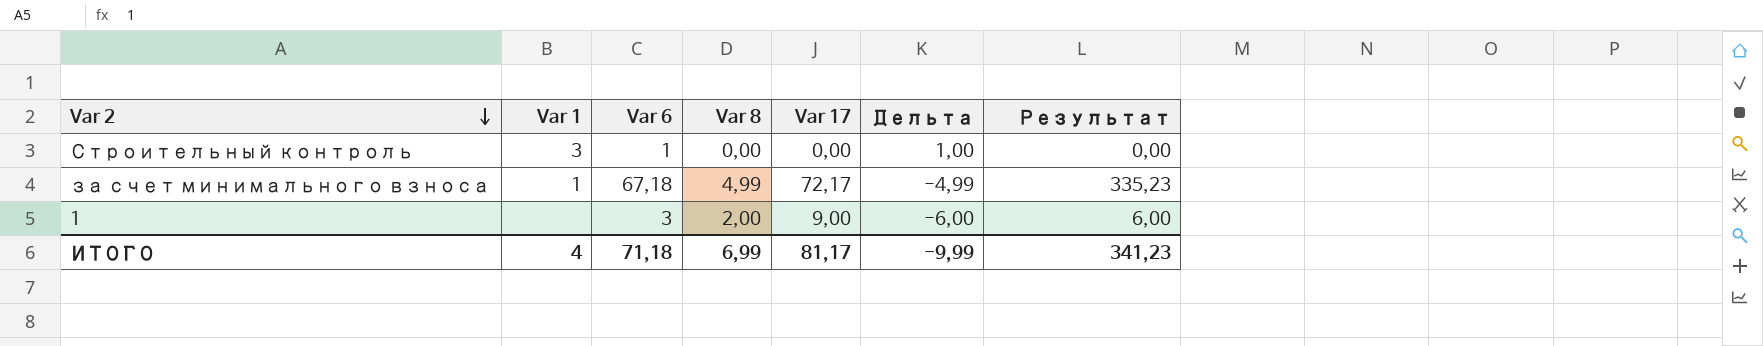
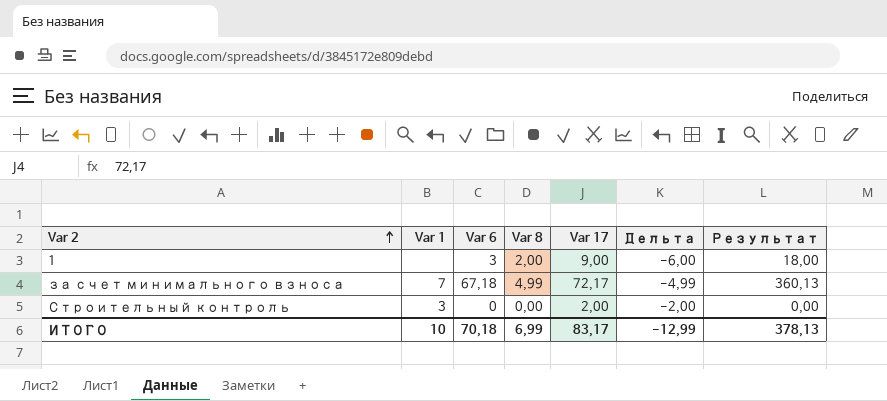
row order: Var 2 descending -> Var 2 ascending
column Результат | formula: [Var 6] * [Var 8] -> [Var 8] * [Var 17]
за счет минимального взноса | Var 1: 1 -> 7
Строительный контроль | Var 6: 1 -> 0
Строительный контроль | Var 17: 0,00 -> 2,00
Строительный контроль | Дельта: 1,00 -> -2,00
ИТОГО | Var 1: 4 -> 10
ИТОГО | Var 6: 71,18 -> 70,18
ИТОГО | Var 17: 81,17 -> 83,17
ИТОГО | Дельта: -9,99 -> -12,99
ИТОГО | Результат: 341,23 -> 378,13

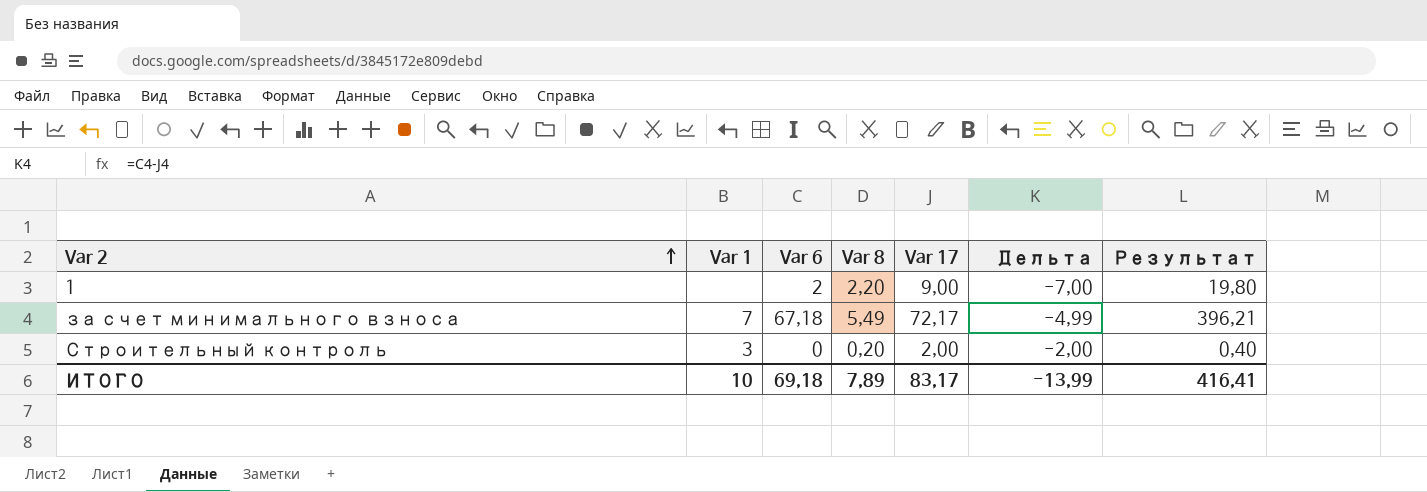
1 | Var 6: 3 -> 2
1 | Var 8: 2,00 -> 2,20
1 | Дельта: -6,00 -> -7,00
1 | Результат: 18,00 -> 19,80
за счет минимального взноса | Var 8: 4,99 -> 5,49
за счет минимального взноса | Результат: 360,13 -> 396,21
Строительный контроль | Var 8: 0,00 -> 0,20
Строительный контроль | Результат: 0,00 -> 0,40
ИТОГО | Var 6: 70,18 -> 69,18
ИТОГО | Var 8: 6,99 -> 7,89
ИТОГО | Дельта: -12,99 -> -13,99
ИТОГО | Результат: 378,13 -> 416,41

